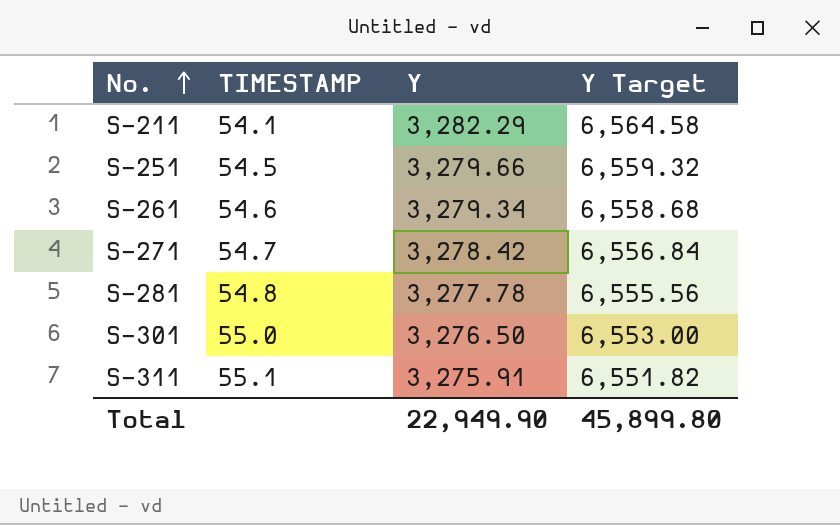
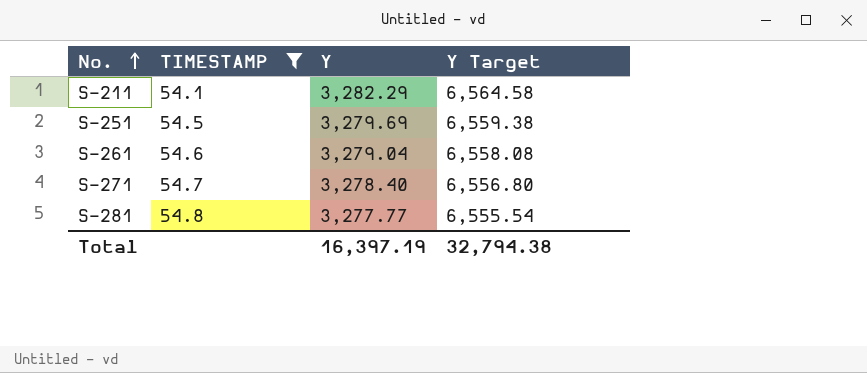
filter: none -> TIMESTAMP <= 54.8
S-251 | Y: 3,279.66 -> 3,279.69
S-251 | Y Target: 6,559.32 -> 6,559.38
S-261 | Y: 3,279.34 -> 3,279.04
S-261 | Y Target: 6,558.68 -> 6,558.08
S-271 | Y: 3,278.42 -> 3,278.40
S-271 | Y Target: 6,556.84 -> 6,556.80
S-281 | Y: 3,277.78 -> 3,277.77
S-281 | Y Target: 6,555.56 -> 6,555.54
Total | Y: 22,949.90 -> 16,397.19
Total | Y Target: 45,899.80 -> 32,794.38

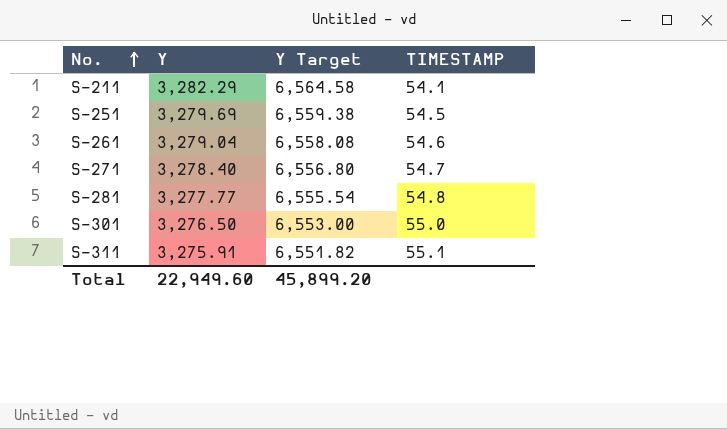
filter: TIMESTAMP <= 54.8 -> none
column TIMESTAMP | position: 2 -> 4
Total | Y: 16,397.19 -> 22,949.60
Total | Y Target: 32,794.38 -> 45,899.20

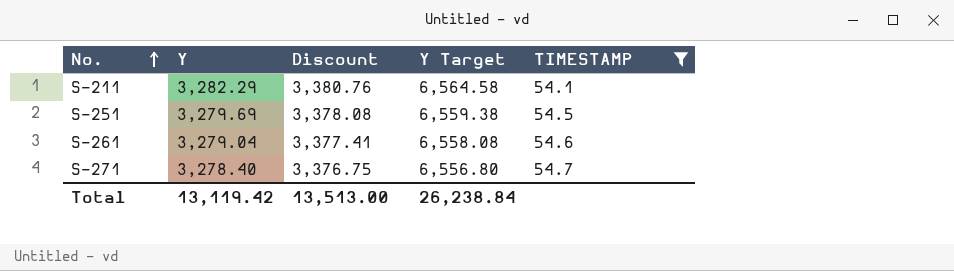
filter: none -> TIMESTAMP <= 54.7
column Discount | formula: none -> [Y] * 1.03
Total | Y: 22,949.60 -> 13,119.42
Total | Y Target: 45,899.20 -> 26,238.84

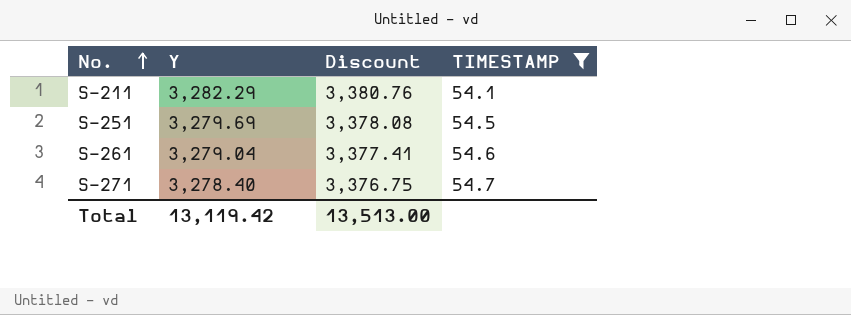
column Y Target | formula: [Y] * 2 -> none

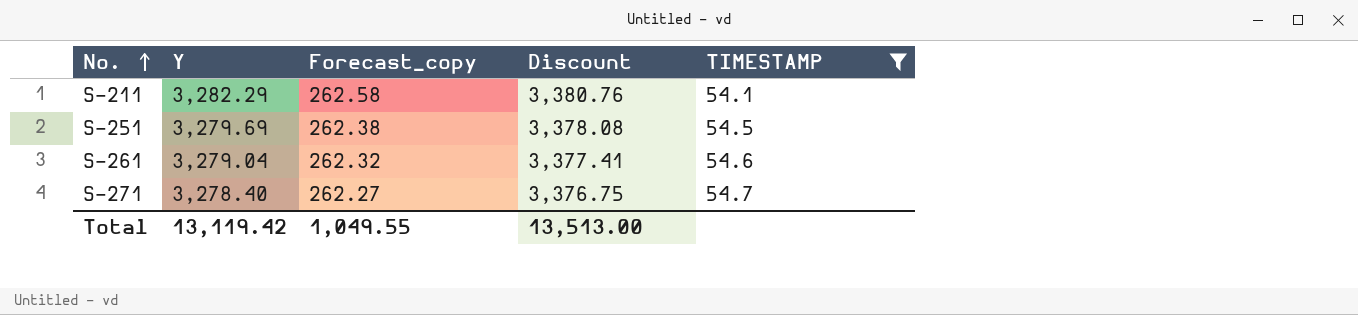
column Forecast_copy | formula: none -> [Y] * 0.08

